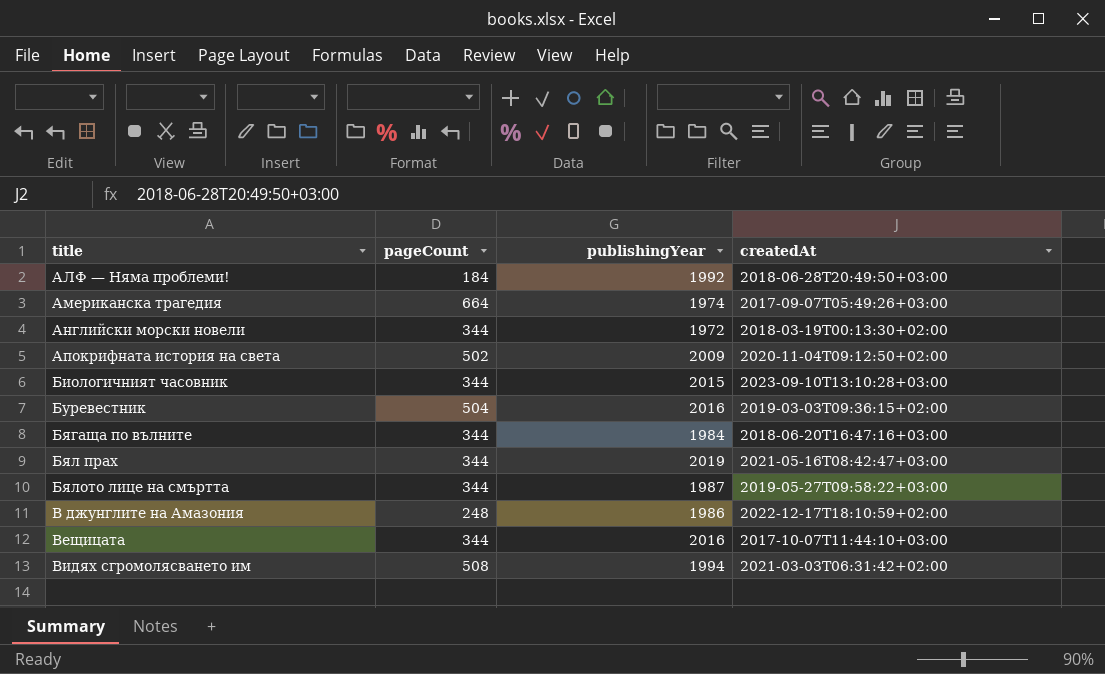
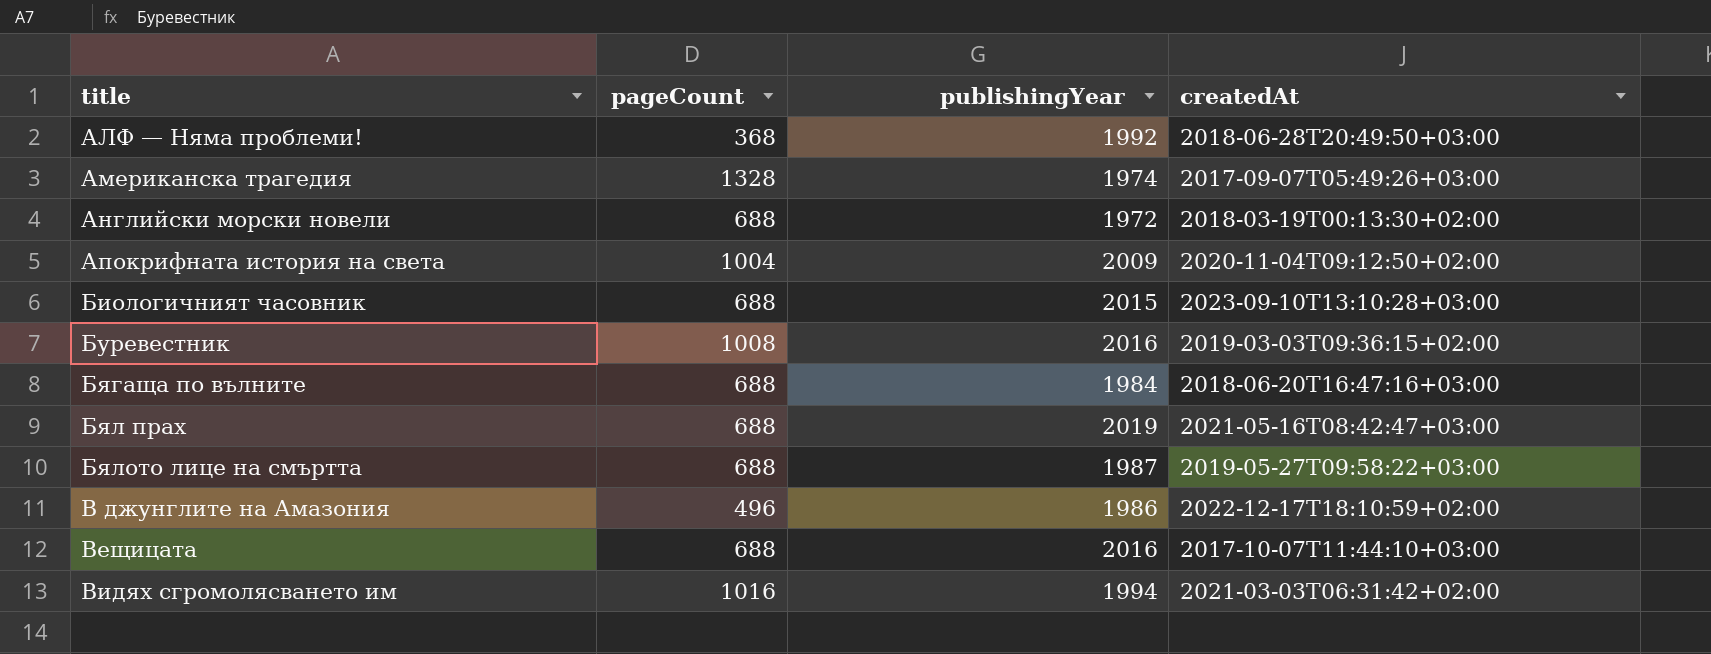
АЛФ — Няма проблеми! | pageCount: 184 -> 368
Американска трагедия | pageCount: 664 -> 1328
Английски морски новели | pageCount: 344 -> 688
Апокрифната история на света | pageCount: 502 -> 1004
Биологичният часовник | pageCount: 344 -> 688
Буревестник | pageCount: 504 -> 1008
Бягаща по вълните | pageCount: 344 -> 688
Бял прах | pageCount: 344 -> 688
Бялото лице на смъртта | pageCount: 344 -> 688
В джунглите на Амазония | pageCount: 248 -> 496
Вещицата | pageCount: 344 -> 688
Видях сгромолясването им | pageCount: 508 -> 1016

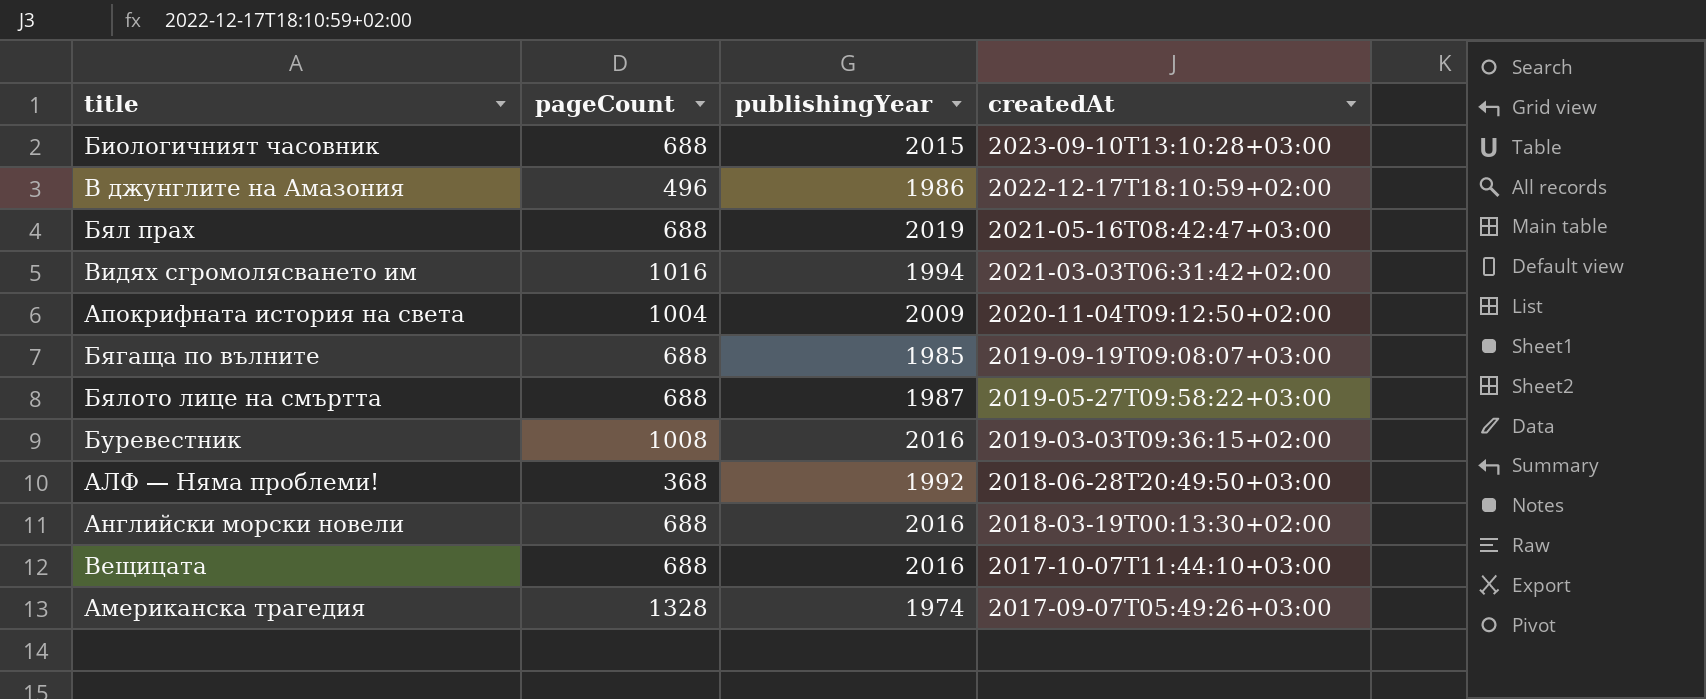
row order: title ascending -> createdAt descending
Бягаща по вълните | publishingYear: 1984 -> 1985
Бягаща по вълните | createdAt: 2018-06-20T16:47:16+03:00 -> 2019-09-19T09:08:07+03:00
Английски морски новели | publishingYear: 1972 -> 2016

